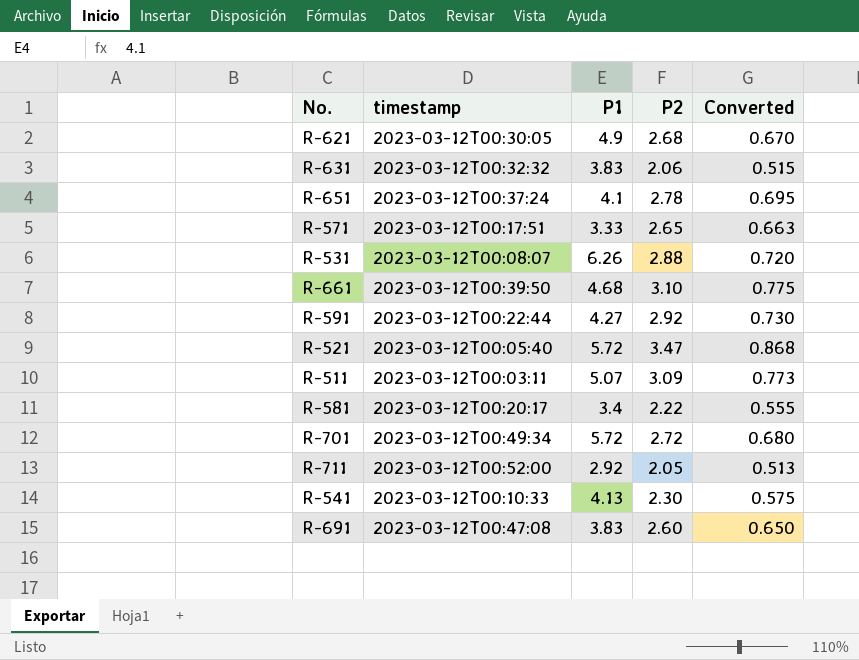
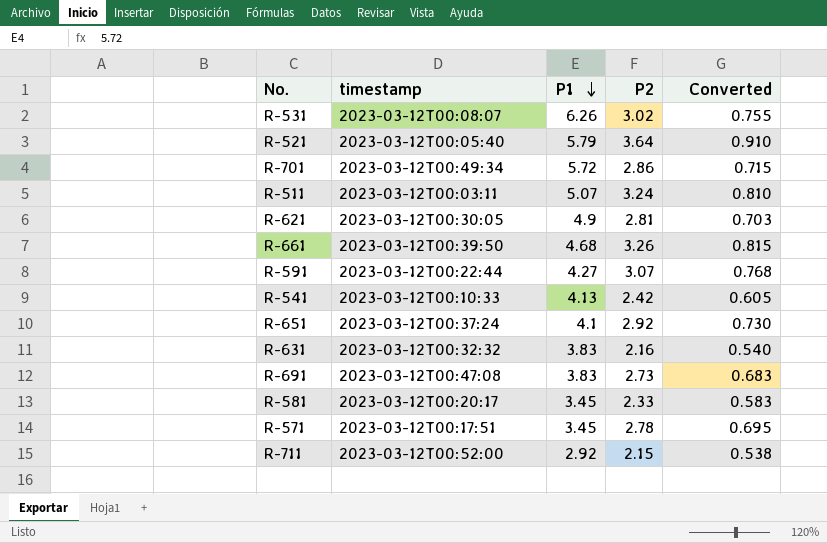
row order: none -> P1 descending
R-531 | P2: 2.88 -> 3.02
R-531 | Converted: 0.720 -> 0.755
R-521 | P1: 5.72 -> 5.79
R-521 | P2: 3.47 -> 3.64
R-521 | Converted: 0.868 -> 0.910
R-701 | P2: 2.72 -> 2.86
R-701 | Converted: 0.680 -> 0.715
R-511 | P2: 3.09 -> 3.24
R-511 | Converted: 0.773 -> 0.810
R-621 | P2: 2.68 -> 2.81
R-621 | Converted: 0.670 -> 0.703
R-661 | P2: 3.10 -> 3.26
R-661 | Converted: 0.775 -> 0.815
R-591 | P2: 2.92 -> 3.07
R-591 | Converted: 0.730 -> 0.768
R-541 | P2: 2.30 -> 2.42
R-541 | Converted: 0.575 -> 0.605
R-651 | P2: 2.78 -> 2.92
R-651 | Converted: 0.695 -> 0.730
R-631 | P2: 2.06 -> 2.16
R-631 | Converted: 0.515 -> 0.540
R-691 | P2: 2.60 -> 2.73
R-691 | Converted: 0.650 -> 0.683
R-581 | P1: 3.4 -> 3.45
R-581 | P2: 2.22 -> 2.33
R-581 | Converted: 0.555 -> 0.583
R-571 | P1: 3.33 -> 3.45
R-571 | P2: 2.65 -> 2.78
R-571 | Converted: 0.663 -> 0.695
R-711 | P2: 2.05 -> 2.15
R-711 | Converted: 0.513 -> 0.538

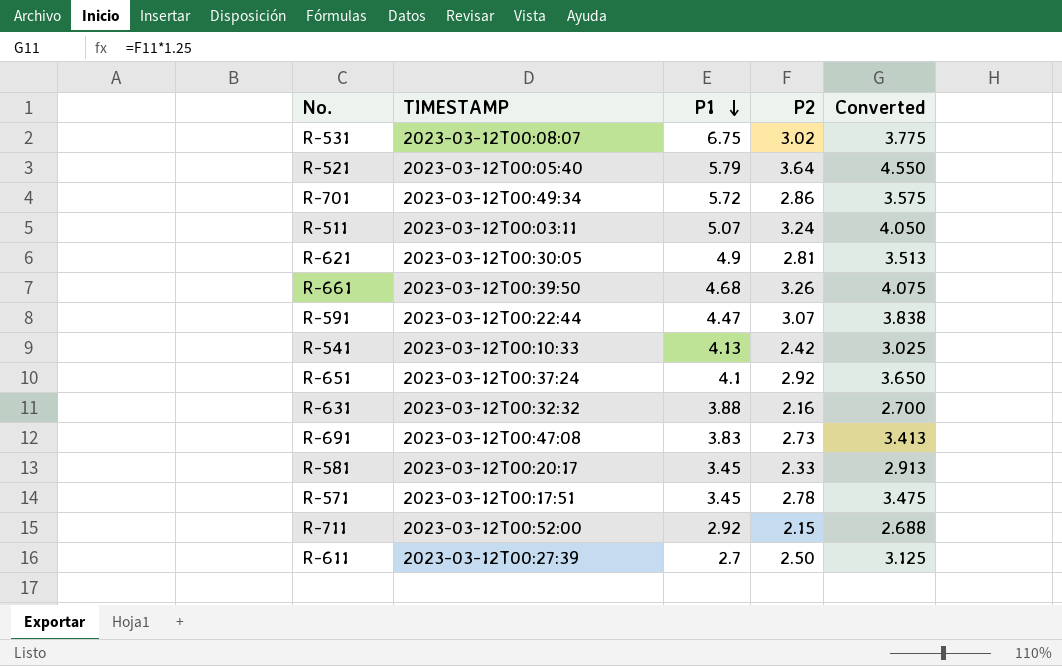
column name: timestamp -> TIMESTAMP
column Converted | formula: [P2] * 0.25 -> [P2] * 1.25
R-531 | P1: 6.26 -> 6.75
R-591 | P1: 4.27 -> 4.47
R-631 | P1: 3.83 -> 3.88
row R-611: none -> 2023-03-12T00:27:39 | 2.7 | 2.50 | 3.125

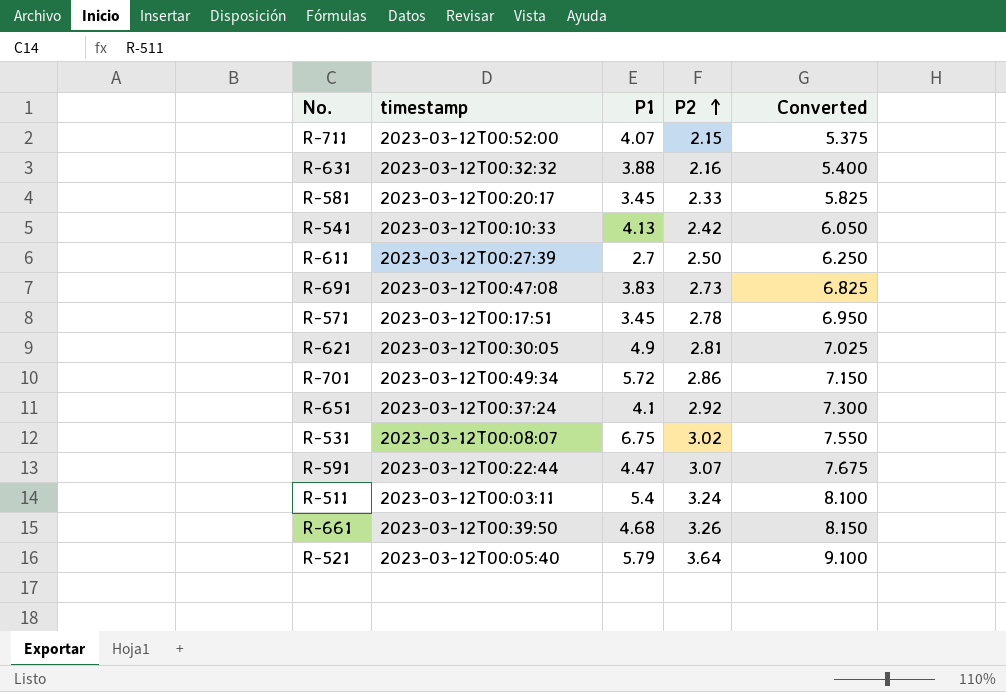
row order: P1 descending -> P2 ascending
column name: TIMESTAMP -> timestamp
column Converted | formula: [P2] * 1.25 -> [P2] * 2.5
R-711 | P1: 2.92 -> 4.07
R-511 | P1: 5.07 -> 5.4

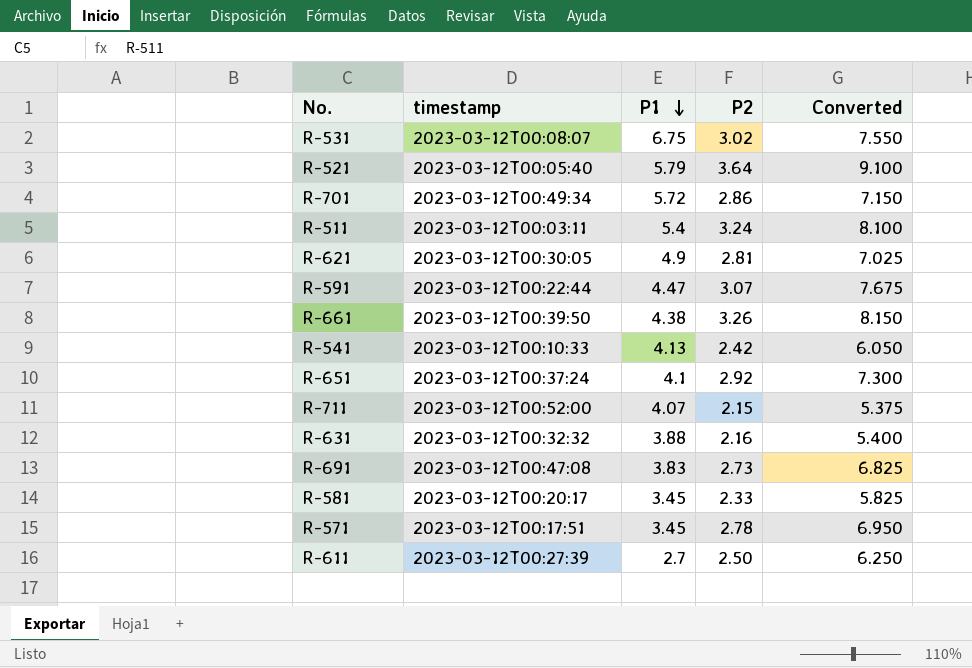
row order: P2 ascending -> P1 descending
R-661 | P1: 4.68 -> 4.38

